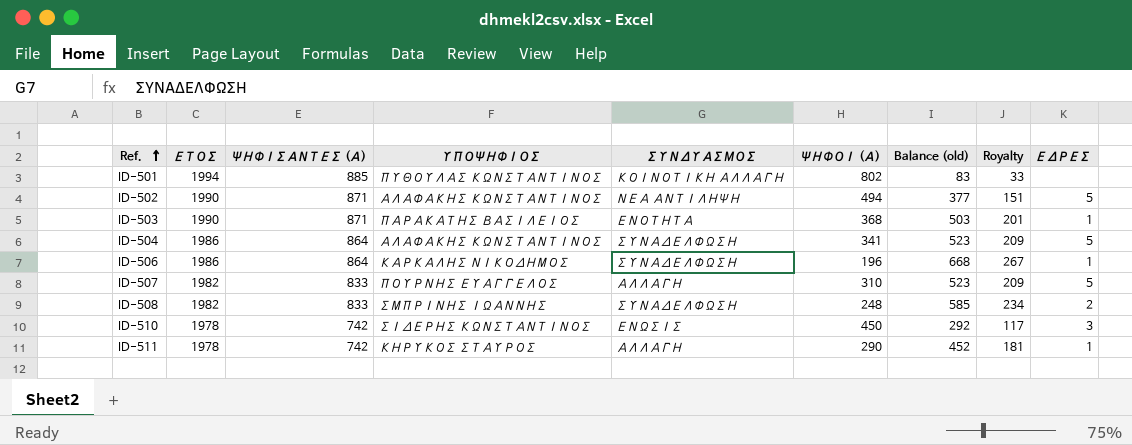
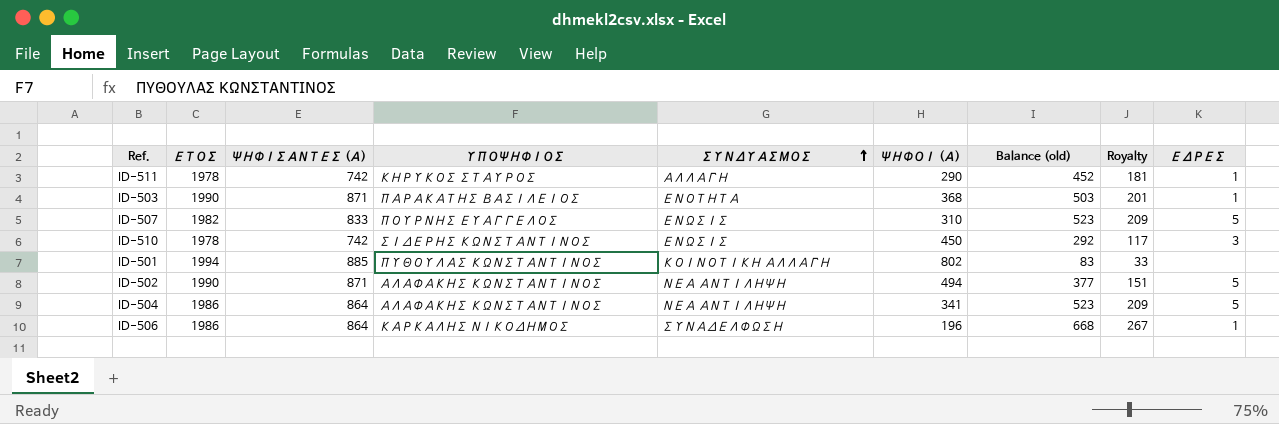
row order: Ref. ascending -> ΣΥΝΔΥΑΣΜΟΣ ascending
row ID-508: 1982 | 833 | ΣΜΠΡΙΝΗΣ ΙΩΑΝΝΗΣ | ΣΥΝΑΔΕΛΦΩΣΗ | 248 | 585 | 234 | 2 -> none
ID-507 | ΣΥΝΔΥΑΣΜΟΣ: ΑΛΛΑΓΗ -> ΕΝΩΣΙΣ
ID-504 | ΣΥΝΔΥΑΣΜΟΣ: ΣΥΝΑΔΕΛΦΩΣΗ -> ΝΕΑ ΑΝΤΙΛΗΨΗ

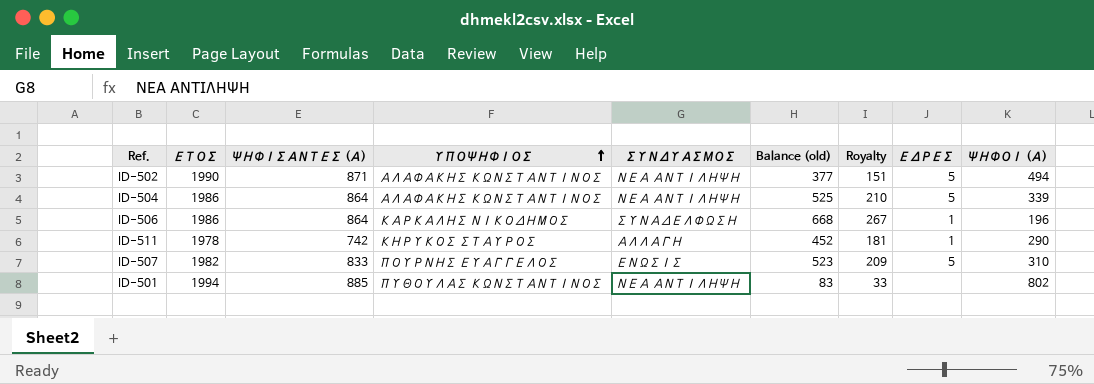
row order: ΣΥΝΔΥΑΣΜΟΣ ascending -> ΥΠΟΨΗΦΙΟΣ ascending
column ΨΗΦΟΙ (Α) | position: 6 -> 9
row ID-503: 1990 | 871 | ΠΑΡΑΚΑΤΗΣ ΒΑΣΙΛΕΙΟΣ | ΕΝΟΤΗΤΑ | 368 | 503 | 201 | 1 -> none
row ID-510: 1978 | 742 | ΣΙΔΕΡΗΣ ΚΩΝΣΤΑΝΤΙΝΟΣ | ΕΝΩΣΙΣ | 450 | 292 | 117 | 3 -> none
ID-504 | Balance (old): 523 -> 525
ID-504 | Royalty: 209 -> 210
ID-504 | ΨΗΦΟΙ (Α): 341 -> 339
ID-501 | ΣΥΝΔΥΑΣΜΟΣ: ΚΟΙΝΟΤΙΚΗ ΑΛΛΑΓΗ -> ΝΕΑ ΑΝΤΙΛΗΨΗ

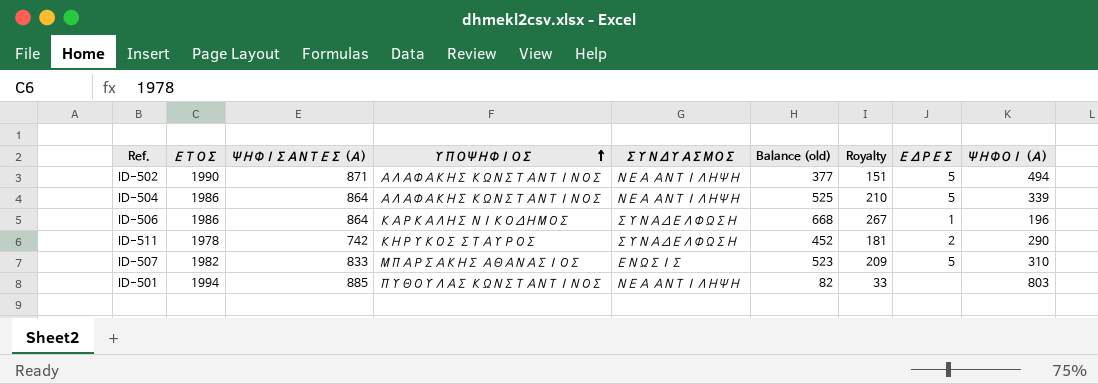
ID-511 | ΣΥΝΔΥΑΣΜΟΣ: ΑΛΛΑΓΗ -> ΣΥΝΑΔΕΛΦΩΣΗ
ID-511 | ΕΔΡΕΣ: 1 -> 2
ID-507 | ΥΠΟΨΗΦΙΟΣ: ΠΟΥΡΝΗΣ ΕΥΑΓΓΕΛΟΣ -> ΜΠΑΡΣΑΚΗΣ ΑΘΑΝΑΣΙΟΣ
ID-501 | Balance (old): 83 -> 82
ID-501 | ΨΗΦΟΙ (Α): 802 -> 803

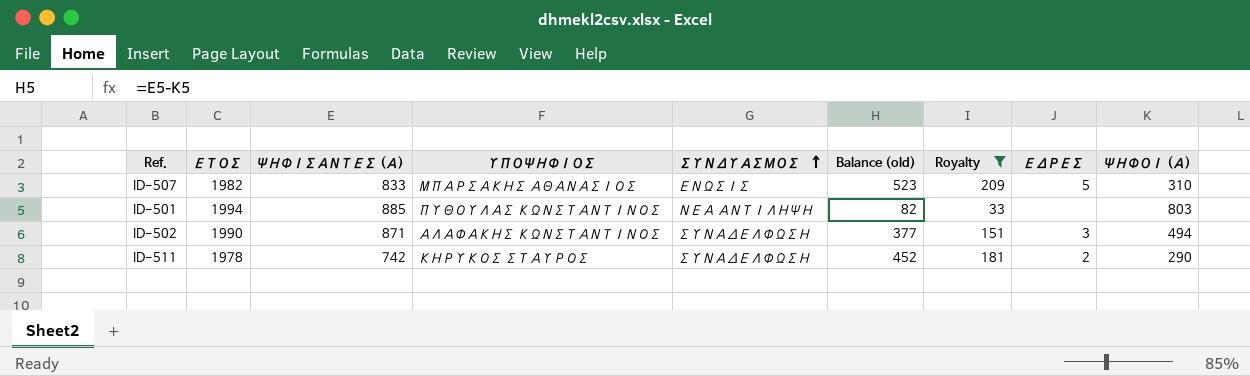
filter: none -> Royalty <= 209
row order: ΥΠΟΨΗΦΙΟΣ ascending -> ΣΥΝΔΥΑΣΜΟΣ ascending
ID-502 | ΣΥΝΔΥΑΣΜΟΣ: ΝΕΑ ΑΝΤΙΛΗΨΗ -> ΣΥΝΑΔΕΛΦΩΣΗ
ID-502 | ΕΔΡΕΣ: 5 -> 3

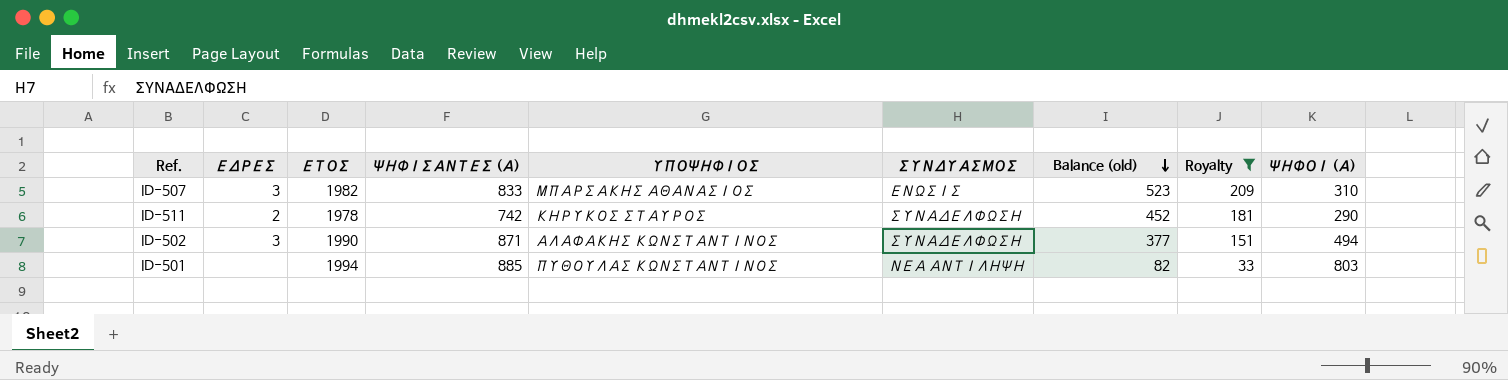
row order: ΣΥΝΔΥΑΣΜΟΣ ascending -> Balance (old) descending
column ΕΔΡΕΣ | position: 8 -> 2
ID-507 | ΕΔΡΕΣ: 5 -> 3

